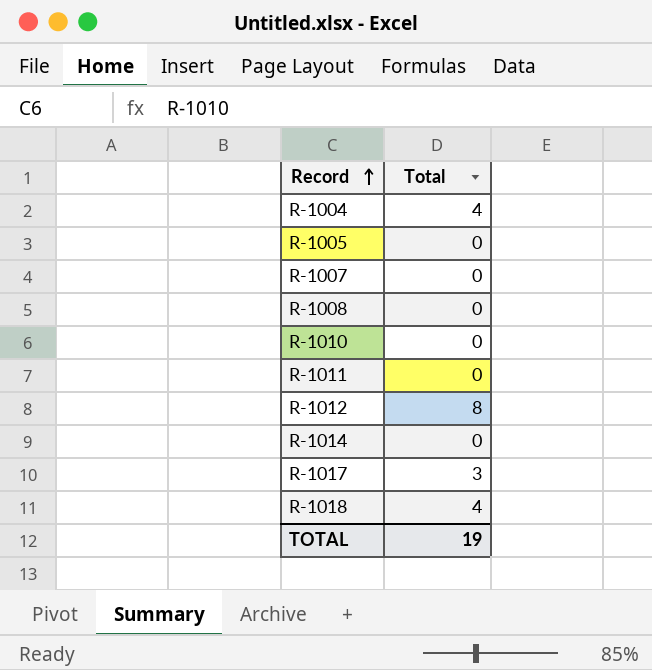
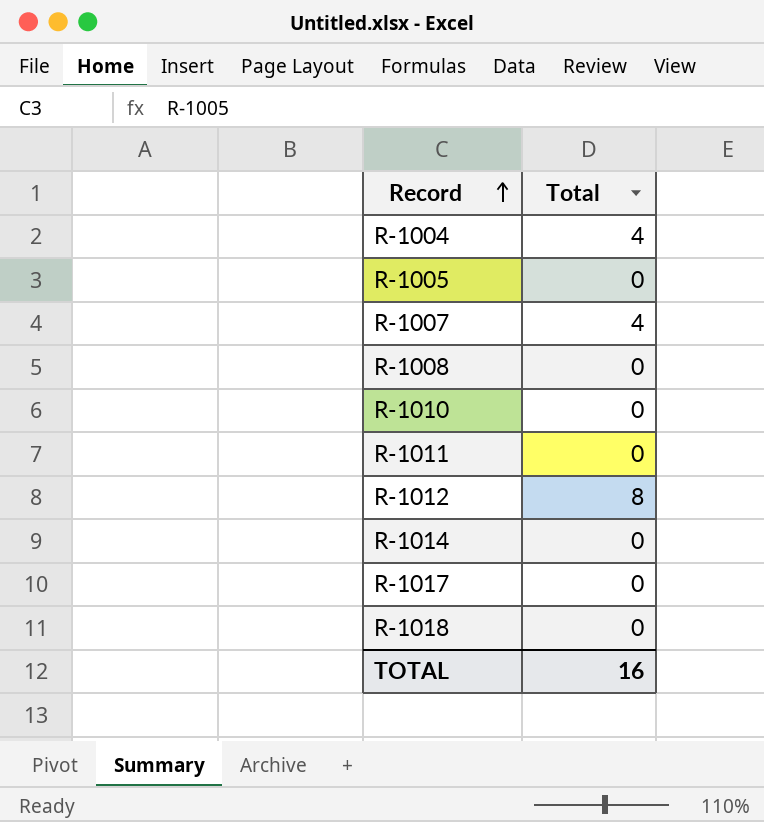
R-1007 | Total: 0 -> 4
R-1017 | Total: 3 -> 0
R-1018 | Total: 4 -> 0
TOTAL | Total: 19 -> 16

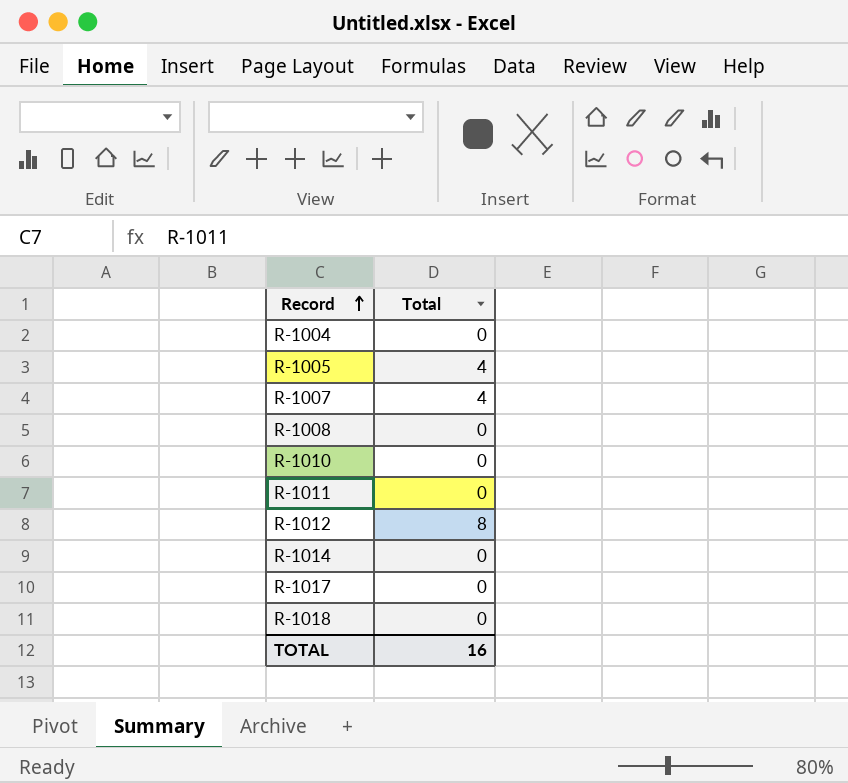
R-1004 | Total: 4 -> 0
R-1005 | Total: 0 -> 4

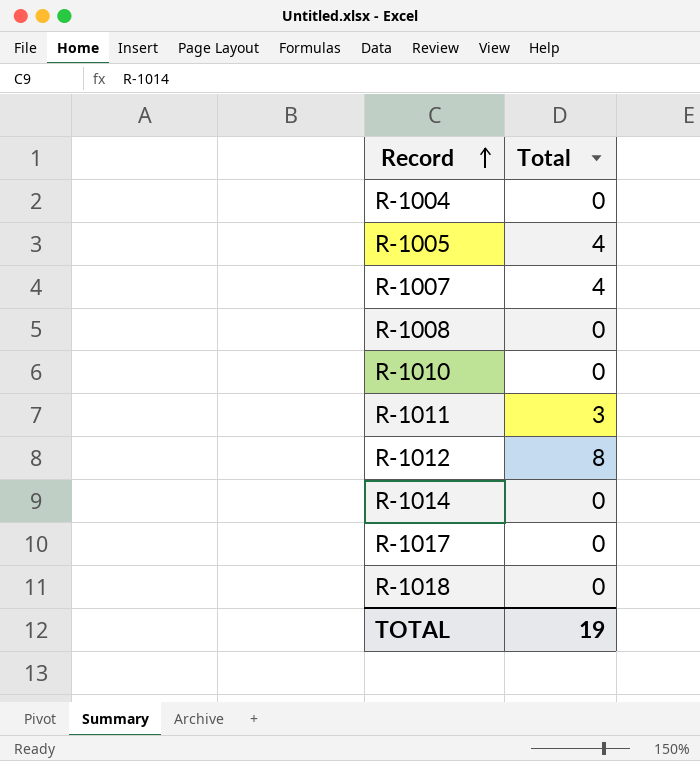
R-1011 | Total: 0 -> 3
TOTAL | Total: 16 -> 19

